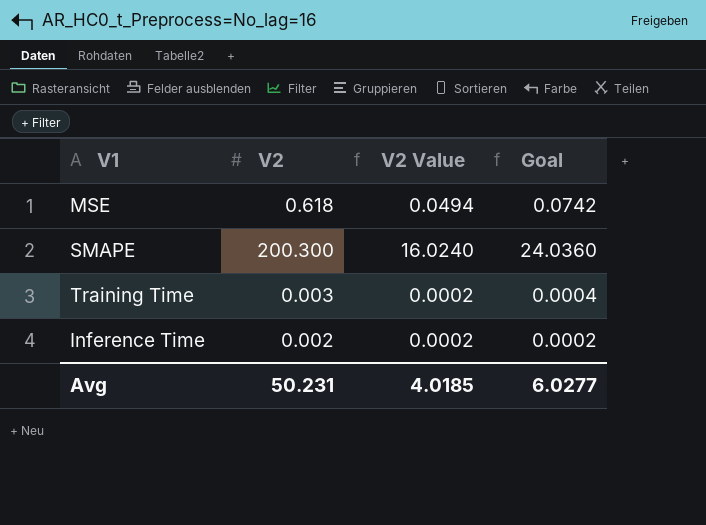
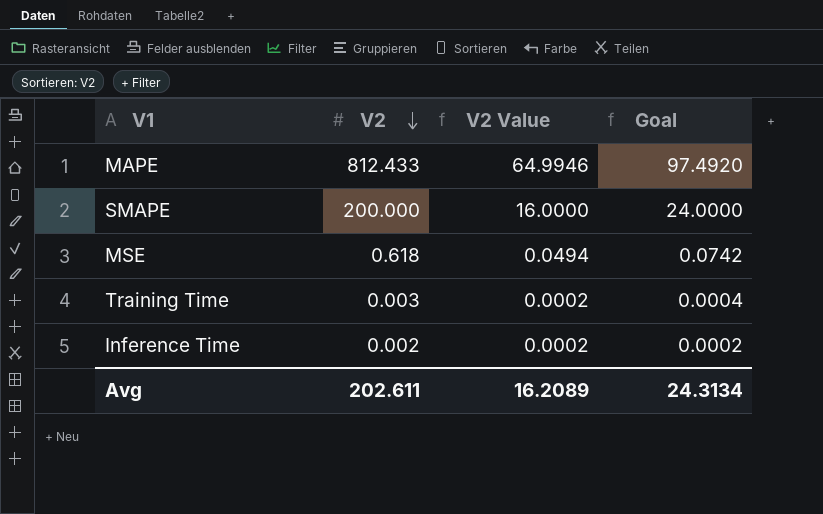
row order: none -> V2 descending
row MAPE: none -> 812.433 | 64.9946 | 97.4920
SMAPE | V2: 200.300 -> 200.000
SMAPE | V2 Value: 16.0240 -> 16.0000
SMAPE | Goal: 24.0360 -> 24.0000
Avg | V2: 50.231 -> 202.611
Avg | V2 Value: 4.0185 -> 16.2089
Avg | Goal: 6.0277 -> 24.3134

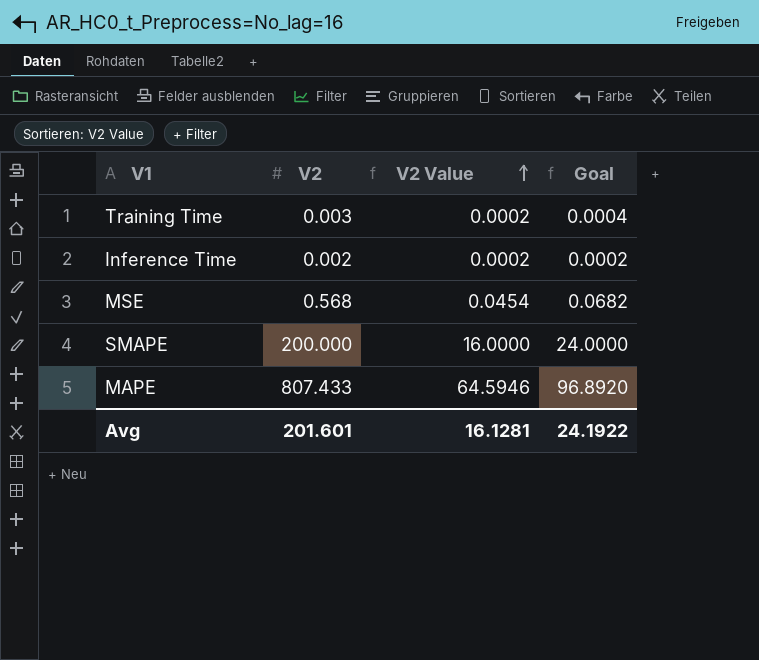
row order: V2 descending -> V2 Value ascending
MSE | V2: 0.618 -> 0.568
MSE | V2 Value: 0.0494 -> 0.0454
MSE | Goal: 0.0742 -> 0.0682
MAPE | V2: 812.433 -> 807.433
MAPE | V2 Value: 64.9946 -> 64.5946
MAPE | Goal: 97.4920 -> 96.8920
Avg | V2: 202.611 -> 201.601
Avg | V2 Value: 16.2089 -> 16.1281
Avg | Goal: 24.3134 -> 24.1922

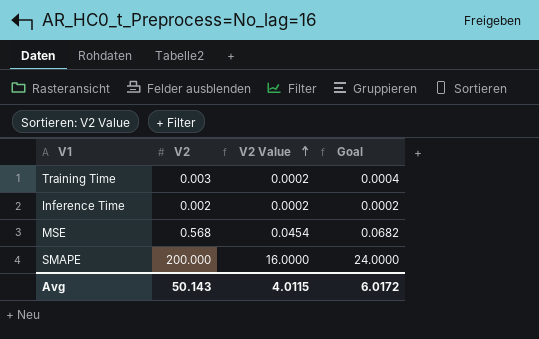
row MAPE: 807.433 | 64.5946 | 96.8920 -> none
Avg | V2: 201.601 -> 50.143
Avg | V2 Value: 16.1281 -> 4.0115
Avg | Goal: 24.1922 -> 6.0172

